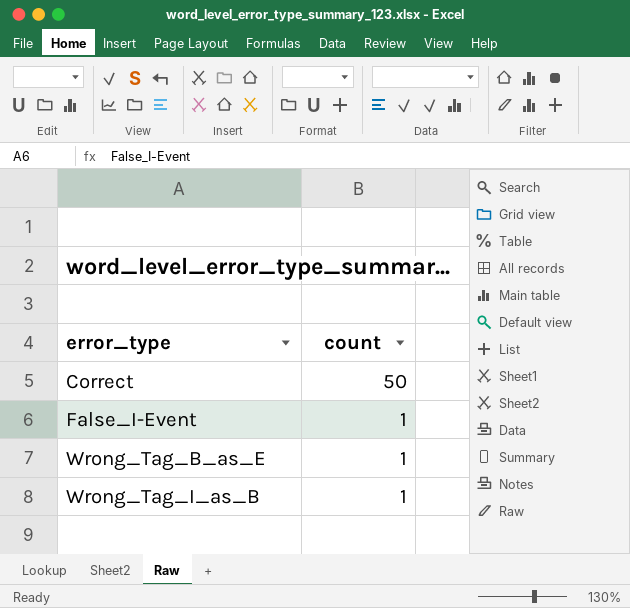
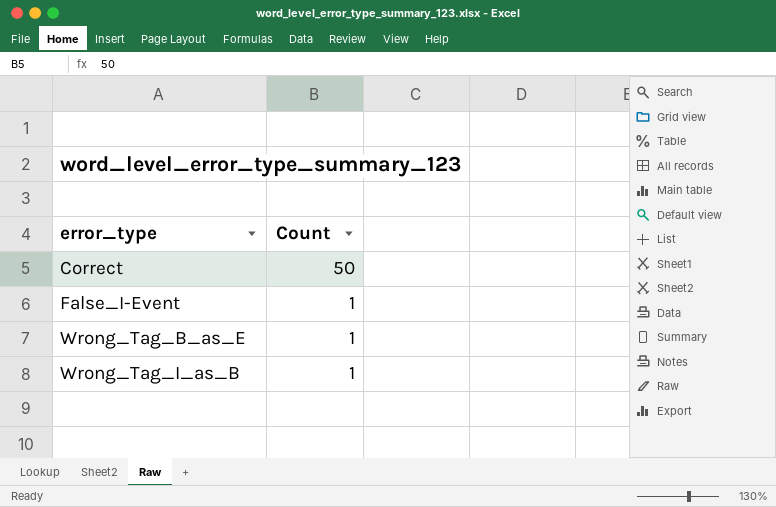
column name: count -> Count

